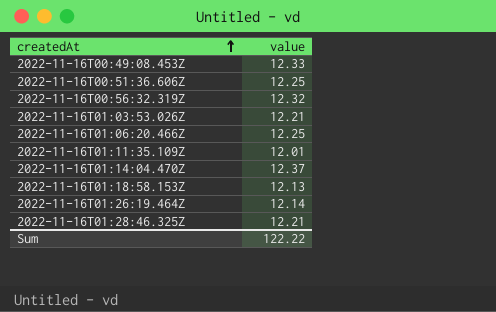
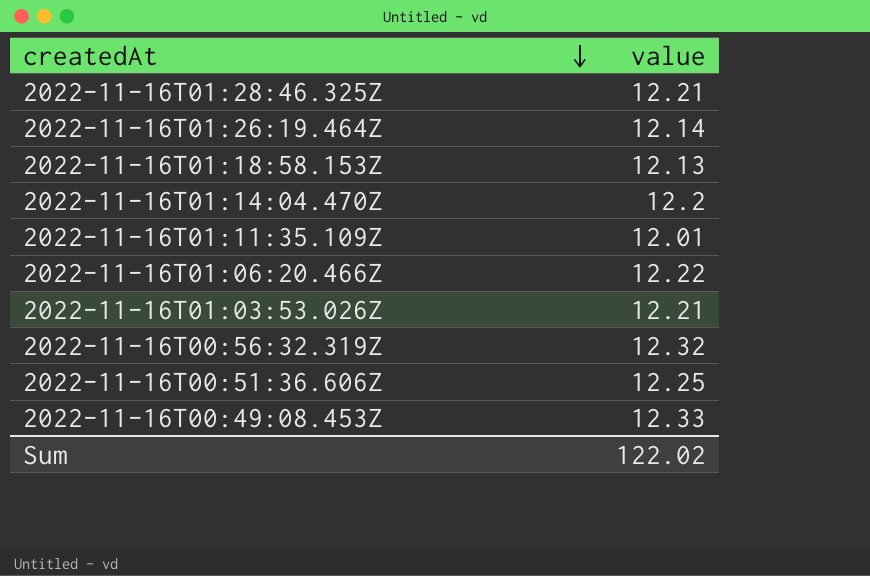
row order: createdAt ascending -> createdAt descending
2022-11-16T01:14:04.470Z | value: 12.37 -> 12.2
2022-11-16T01:06:20.466Z | value: 12.25 -> 12.22
Sum | value: 122.22 -> 122.02

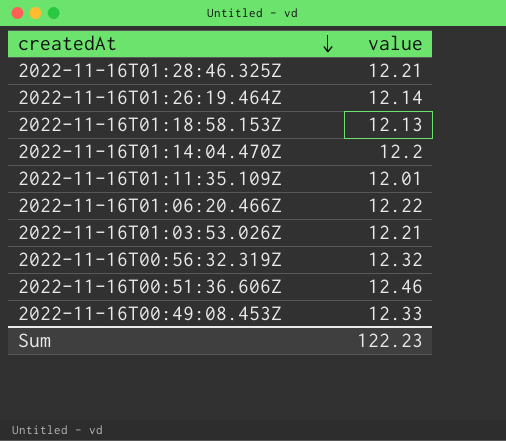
2022-11-16T00:51:36.606Z | value: 12.25 -> 12.46
Sum | value: 122.02 -> 122.23

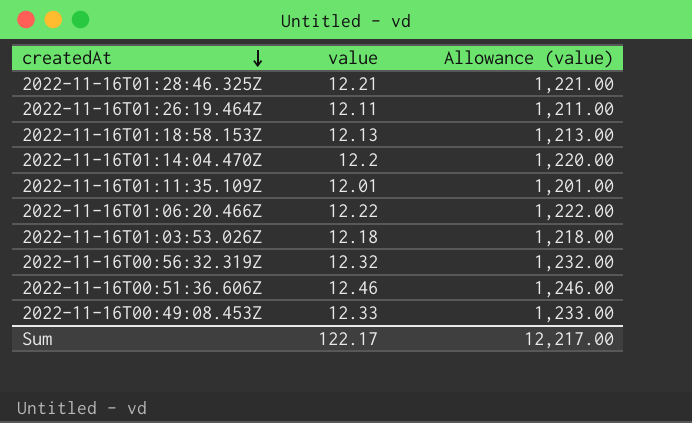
column Allowance (value) | formula: none -> [value] * 100
2022-11-16T01:26:19.464Z | value: 12.14 -> 12.11
2022-11-16T01:03:53.026Z | value: 12.21 -> 12.18
Sum | value: 122.23 -> 122.17

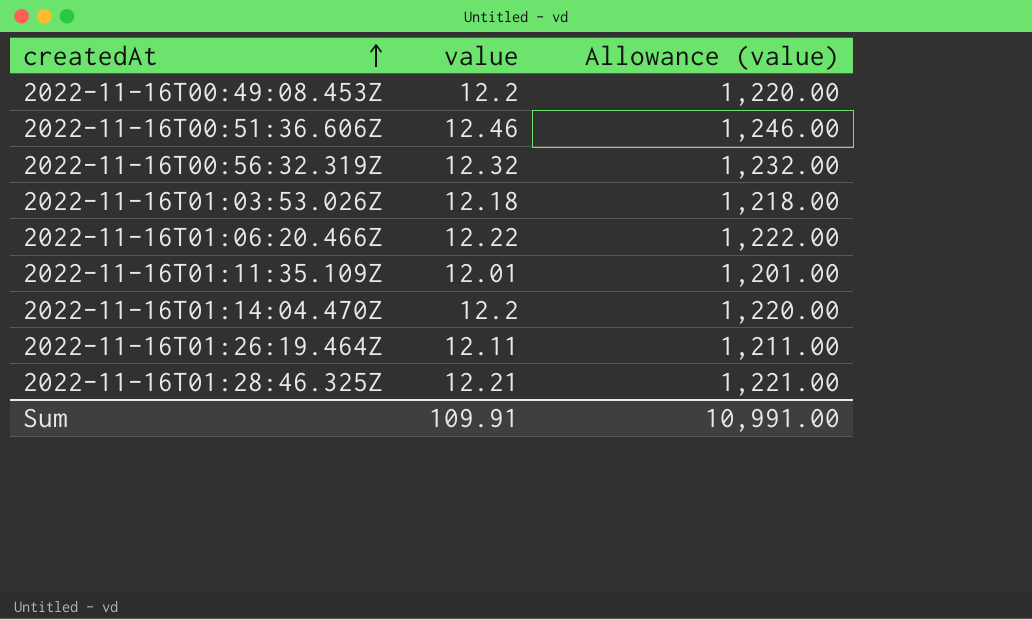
row order: createdAt descending -> createdAt ascending
row 2022-11-16T01:18:58.153Z: 12.13 | 1,213.00 -> none
2022-11-16T00:49:08.453Z | value: 12.33 -> 12.2
2022-11-16T00:49:08.453Z | Allowance (value): 1,233.00 -> 1,220.00
Sum | value: 122.17 -> 109.91
Sum | Allowance (value): 12,217.00 -> 10,991.00

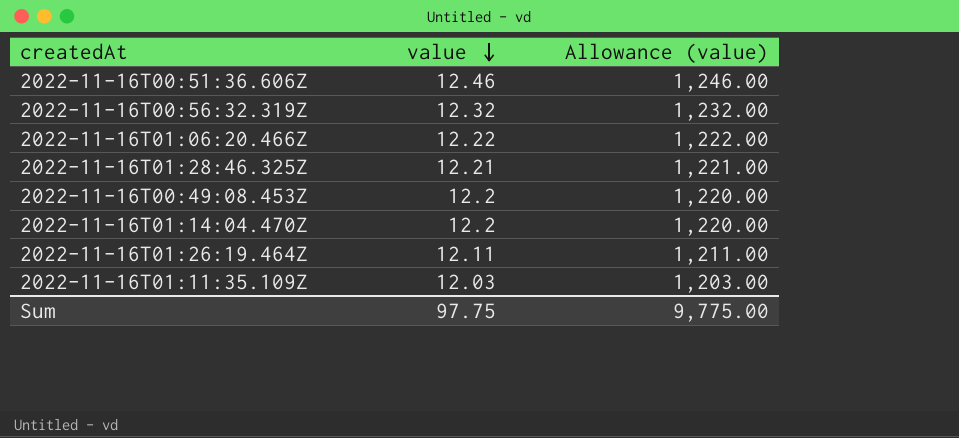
row order: createdAt ascending -> value descending
row 2022-11-16T01:03:53.026Z: 12.18 | 1,218.00 -> none
2022-11-16T01:11:35.109Z | value: 12.01 -> 12.03
2022-11-16T01:11:35.109Z | Allowance (value): 1,201.00 -> 1,203.00
Sum | value: 109.91 -> 97.75
Sum | Allowance (value): 10,991.00 -> 9,775.00

